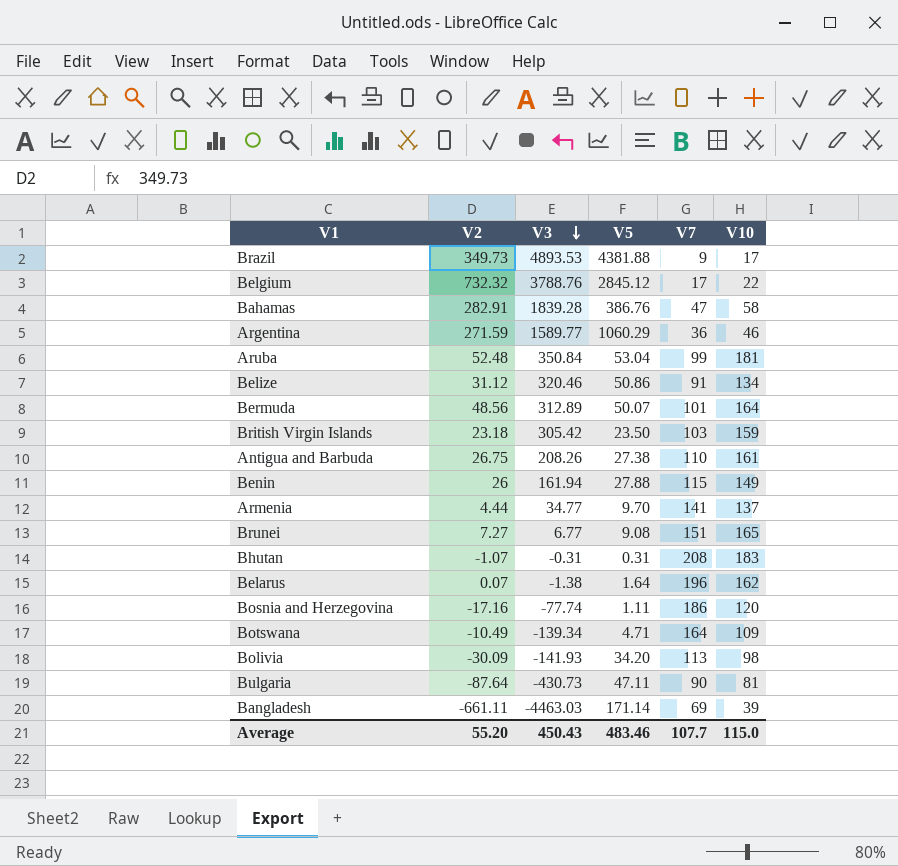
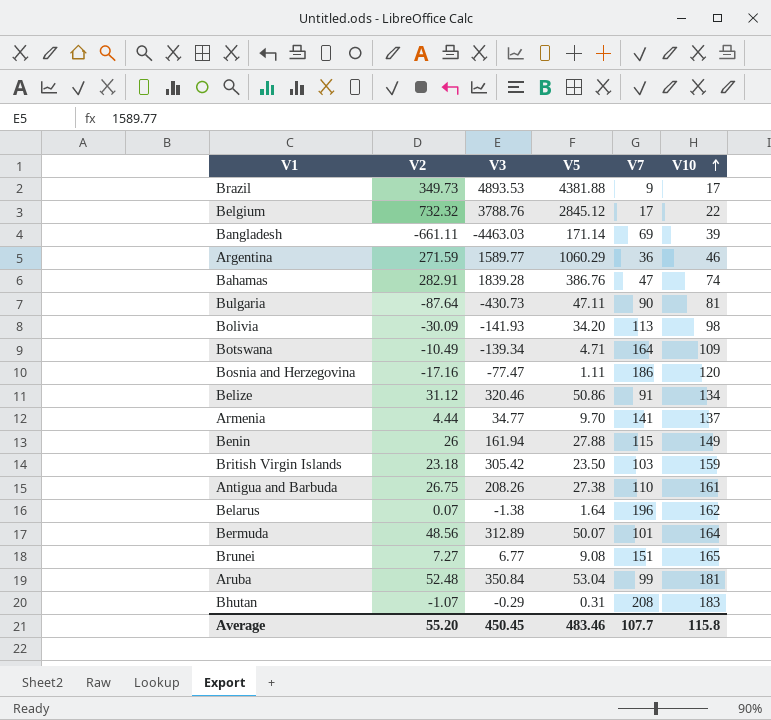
row order: V3 descending -> V10 ascending
Bahamas | V10: 58 -> 74
Bosnia and Herzegovina | V3: -77.74 -> -77.47
Bhutan | V3: -0.31 -> -0.29
Average | V3: 450.43 -> 450.45
Average | V10: 115.0 -> 115.8

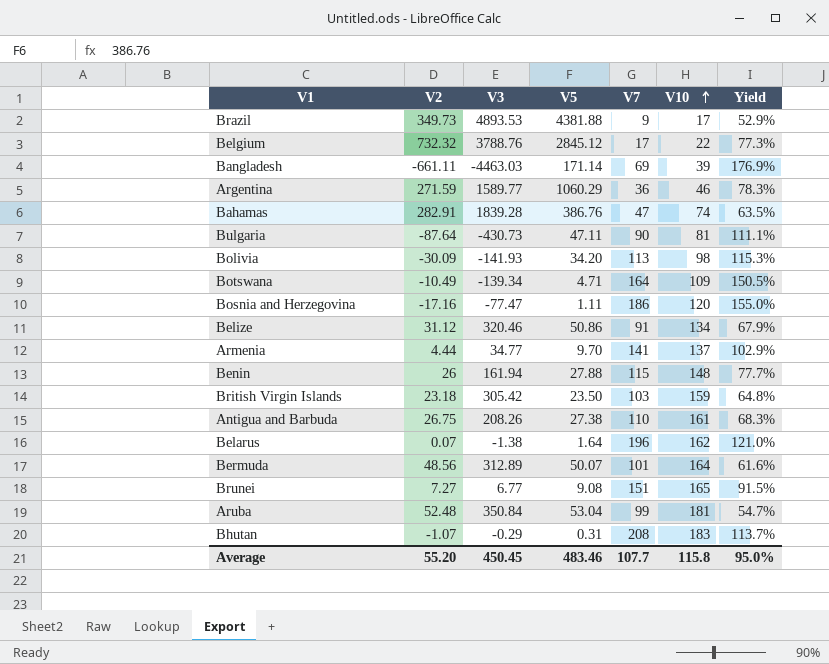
column Yield | formula: none -> [V7] / [V10]
Benin | V10: 149 -> 148

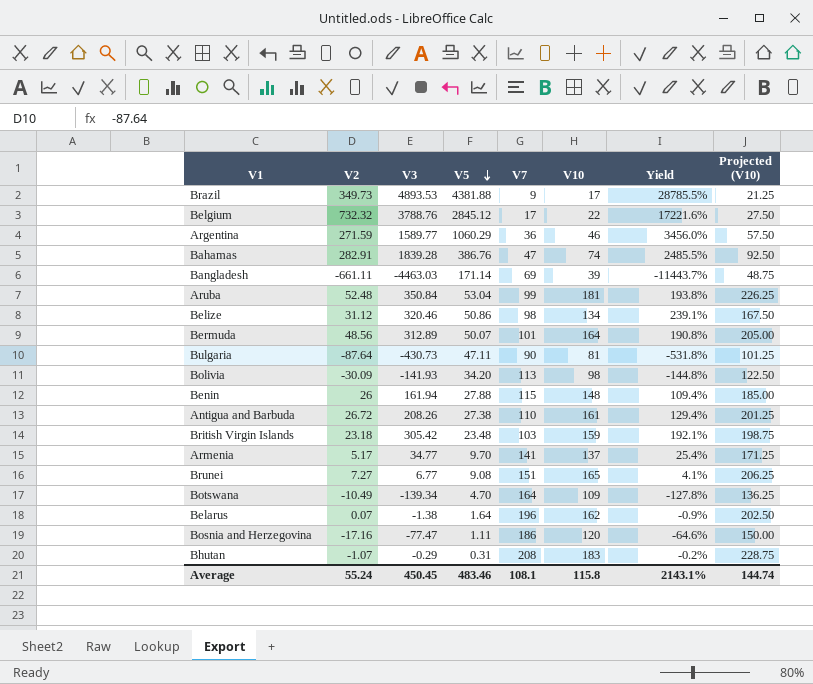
row order: V10 ascending -> V5 descending
column Yield | formula: [V7] / [V10] -> [V3] / [V10]
column Projected (V10) | formula: none -> [V10] * 1.25
Belize | V7: 91 -> 98
Antigua and Barbuda | V2: 26.75 -> 26.72
British Virgin Islands | V5: 23.50 -> 23.48
Armenia | V2: 4.44 -> 5.17
Botswana | V5: 4.71 -> 4.70
Average | V2: 55.20 -> 55.24
Average | V7: 107.7 -> 108.1
Average | Yield: 95.0% -> 2143.1%

